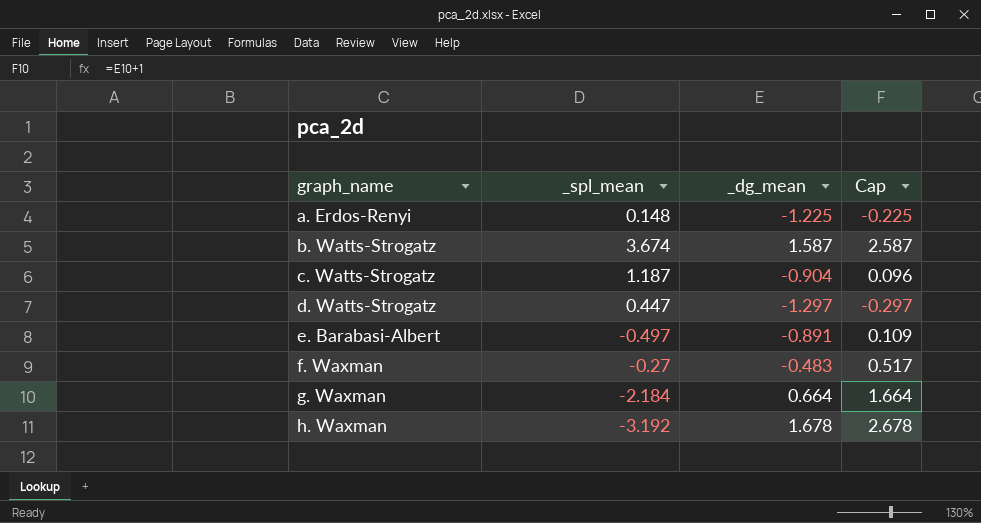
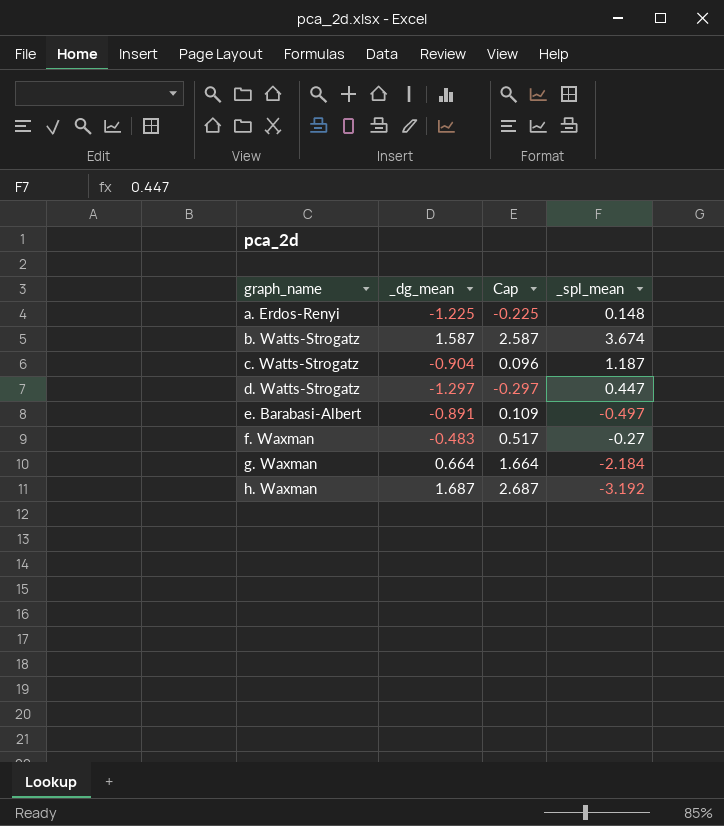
column _spl_mean | position: 2 -> 4
h. Waxman | _dg_mean: 1.678 -> 1.687
h. Waxman | Cap: 2.678 -> 2.687

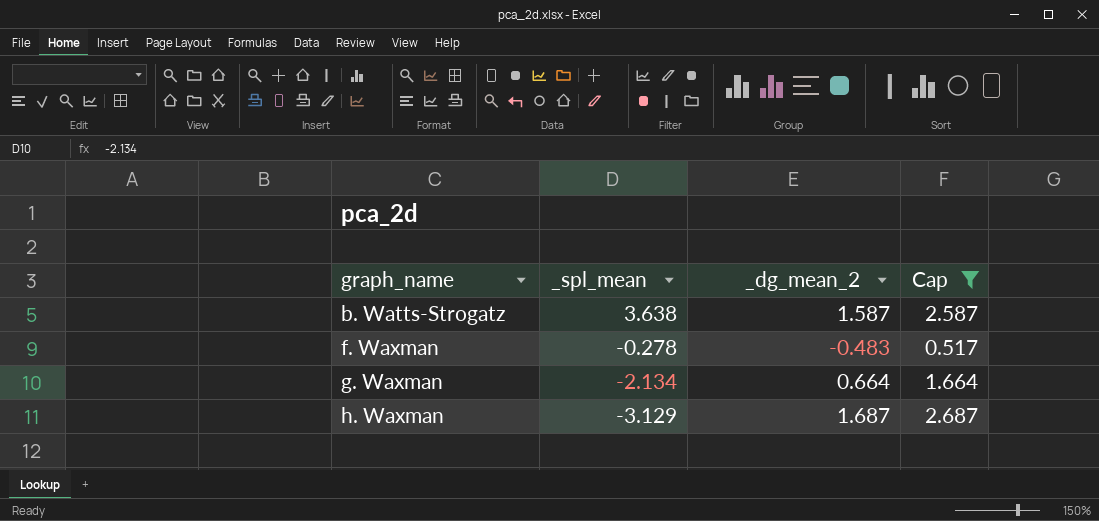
filter: none -> Cap >= 0.517
column _spl_mean | position: 4 -> 2
column name: _dg_mean -> _dg_mean_2
b. Watts-Strogatz | _spl_mean: 3.674 -> 3.638
f. Waxman | _spl_mean: -0.27 -> -0.278
g. Waxman | _spl_mean: -2.184 -> -2.134
h. Waxman | _spl_mean: -3.192 -> -3.129

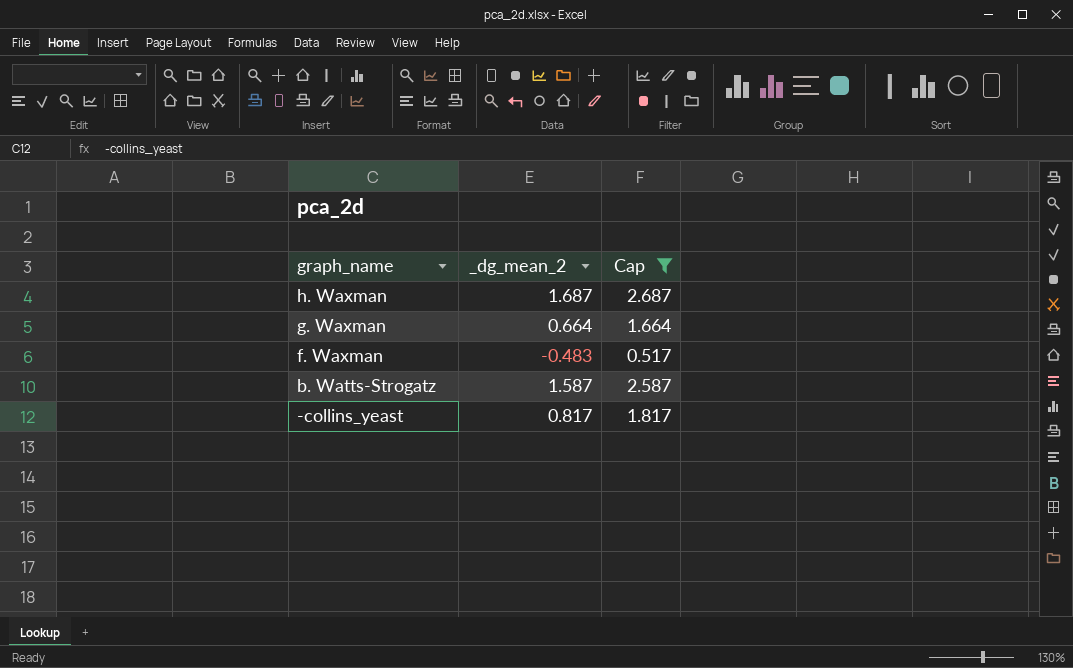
row order: graph_name ascending -> graph_name descending
column _spl_mean | position: 2 -> none
row -collins_yeast: none -> 0.817 | 1.817

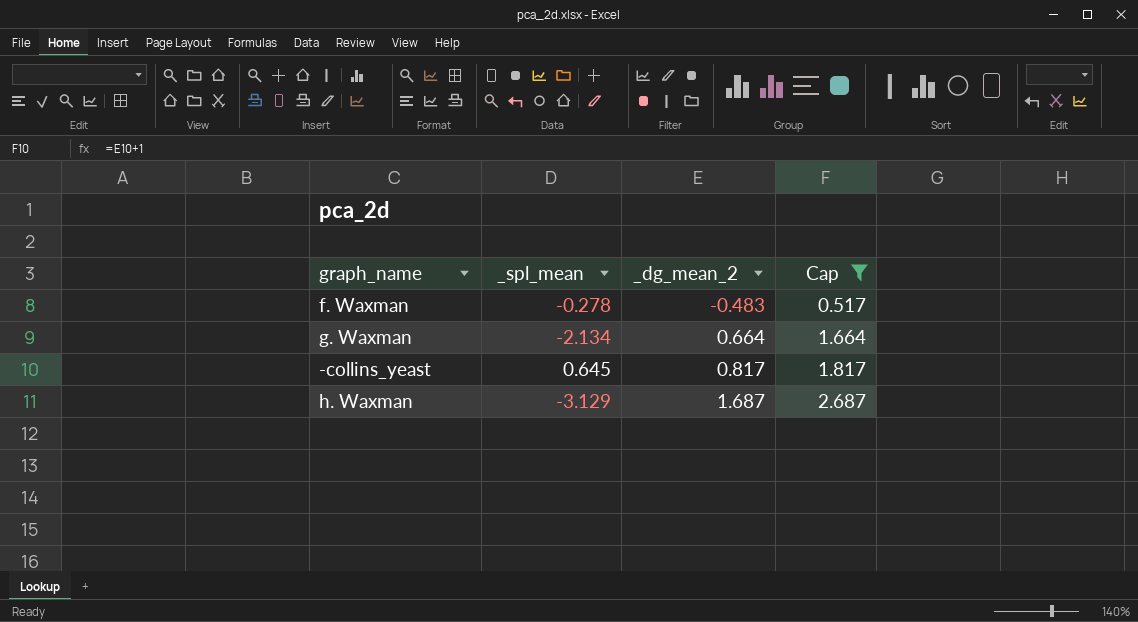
row order: graph_name descending -> _dg_mean_2 ascending
column _spl_mean | position: none -> 2
row b. Watts-Strogatz: 1.587 | 2.587 -> none

